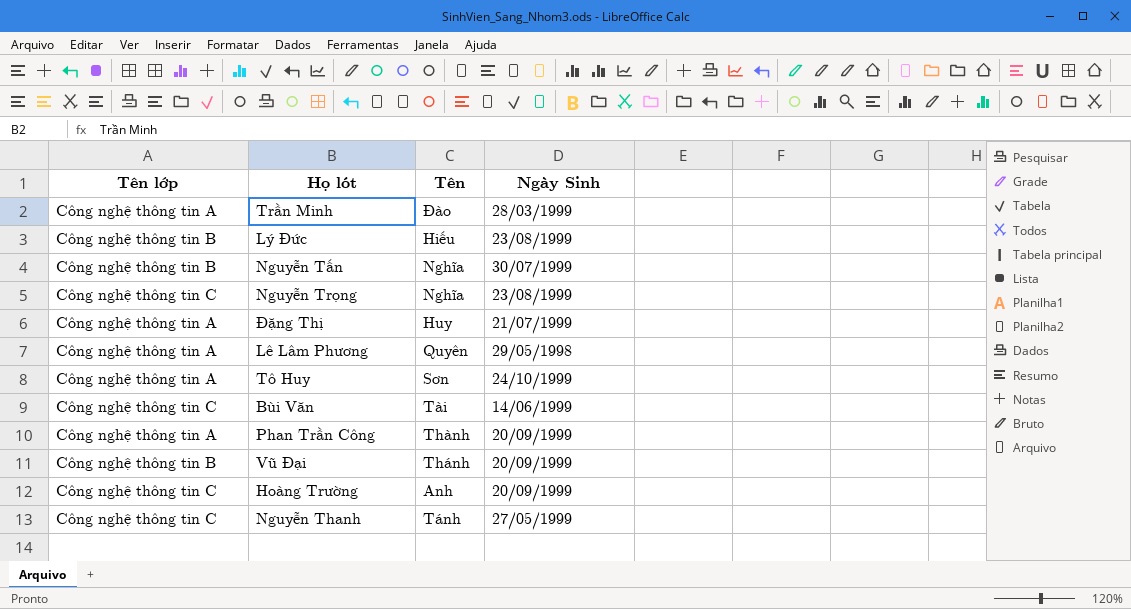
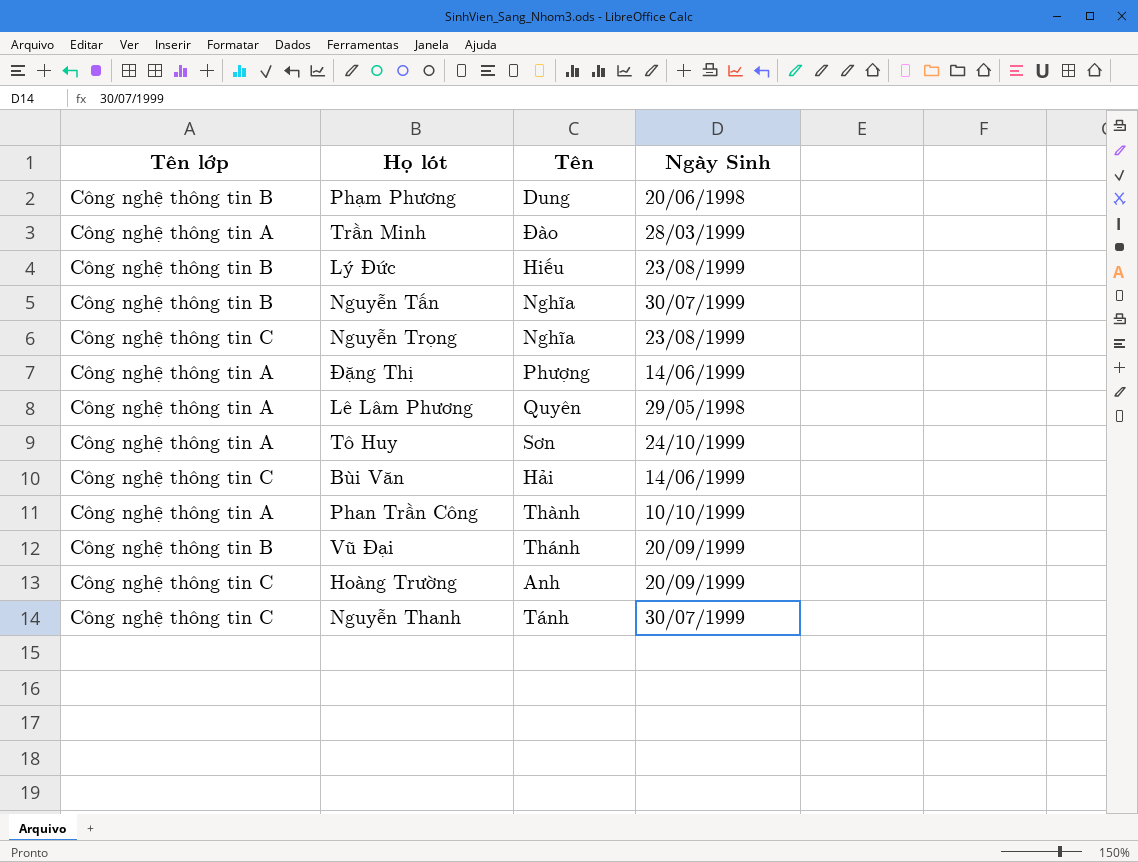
row Phạm Phương: none -> Công nghệ thông tin B | Dung | 20/06/1998
Đặng Thị | Tên: Huy -> Phượng
Đặng Thị | Ngày Sinh: 21/07/1999 -> 14/06/1999
Bùi Văn | Tên: Tài -> Hải
Phan Trần Công | Ngày Sinh: 20/09/1999 -> 10/10/1999
Nguyễn Thanh | Ngày Sinh: 27/05/1999 -> 30/07/1999

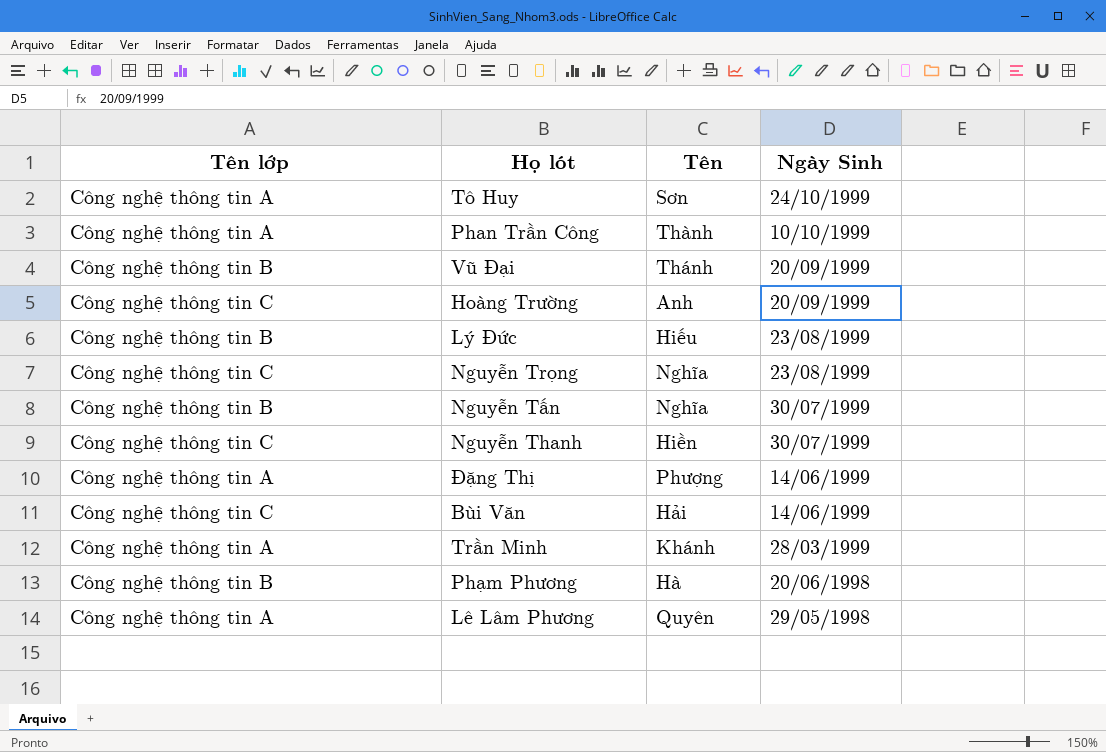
row order: none -> Ngày Sinh descending
Nguyễn Thanh | Tên: Tánh -> Hiền
Trần Minh | Tên: Đào -> Khánh
Phạm Phương | Tên: Dung -> Hà

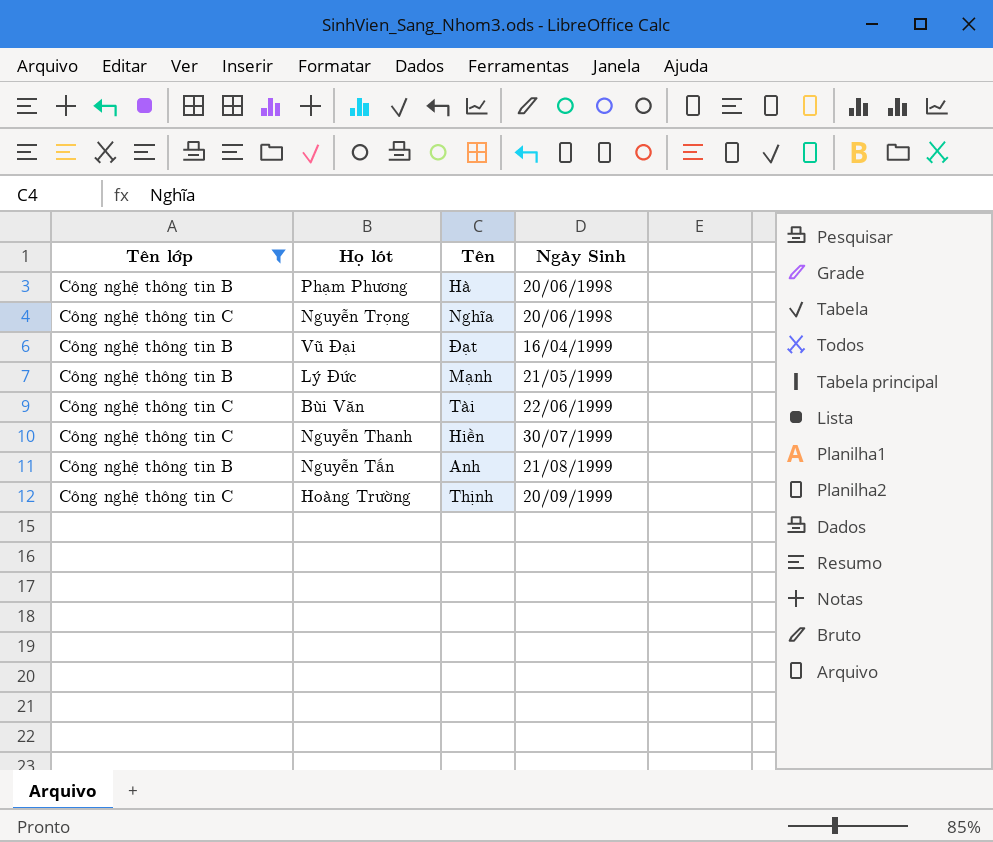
filter: none -> Tên lớp != Công nghệ thông tin A
row order: Ngày Sinh descending -> Ngày Sinh ascending
Nguyễn Trọng | Ngày Sinh: 23/08/1999 -> 20/06/1998
Vũ Đại | Tên: Thánh -> Đạt
Vũ Đại | Ngày Sinh: 20/09/1999 -> 16/04/1999
Lý Đức | Tên: Hiếu -> Mạnh
Lý Đức | Ngày Sinh: 23/08/1999 -> 21/05/1999
Bùi Văn | Tên: Hải -> Tài
Bùi Văn | Ngày Sinh: 14/06/1999 -> 22/06/1999
Nguyễn Tấn | Tên: Nghĩa -> Anh
Nguyễn Tấn | Ngày Sinh: 30/07/1999 -> 21/08/1999
Hoàng Trường | Tên: Anh -> Thịnh

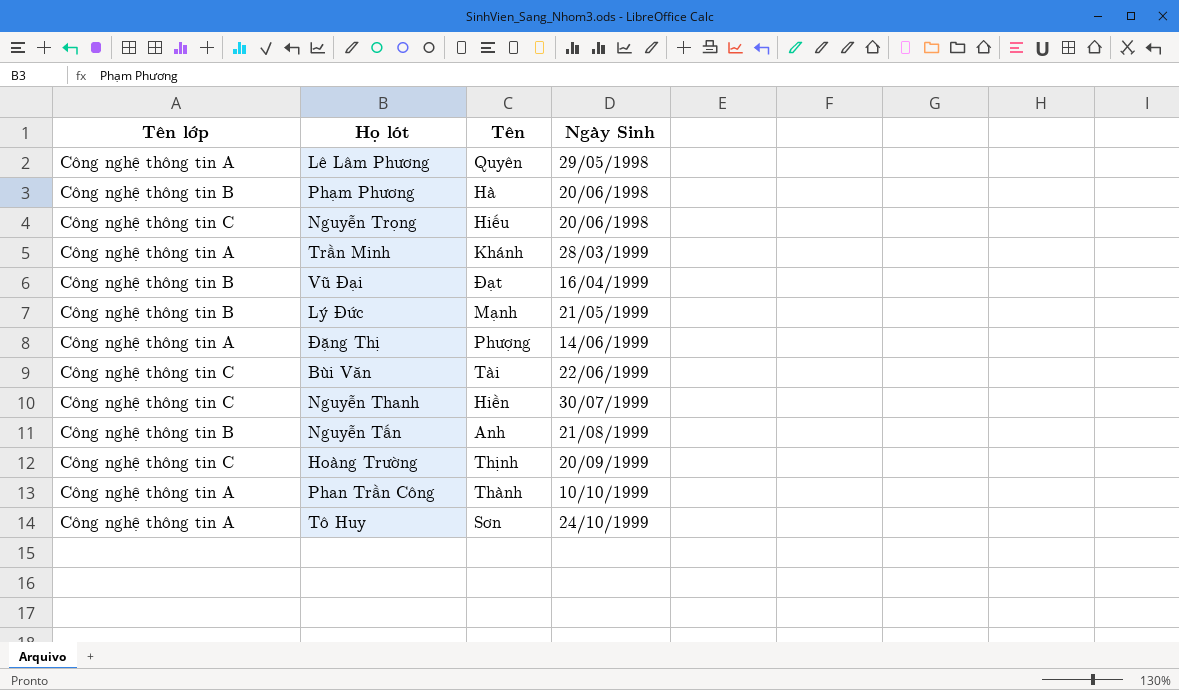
filter: Tên lớp != Công nghệ thông tin A -> none
Nguyễn Trọng | Tên: Nghĩa -> Hiếu

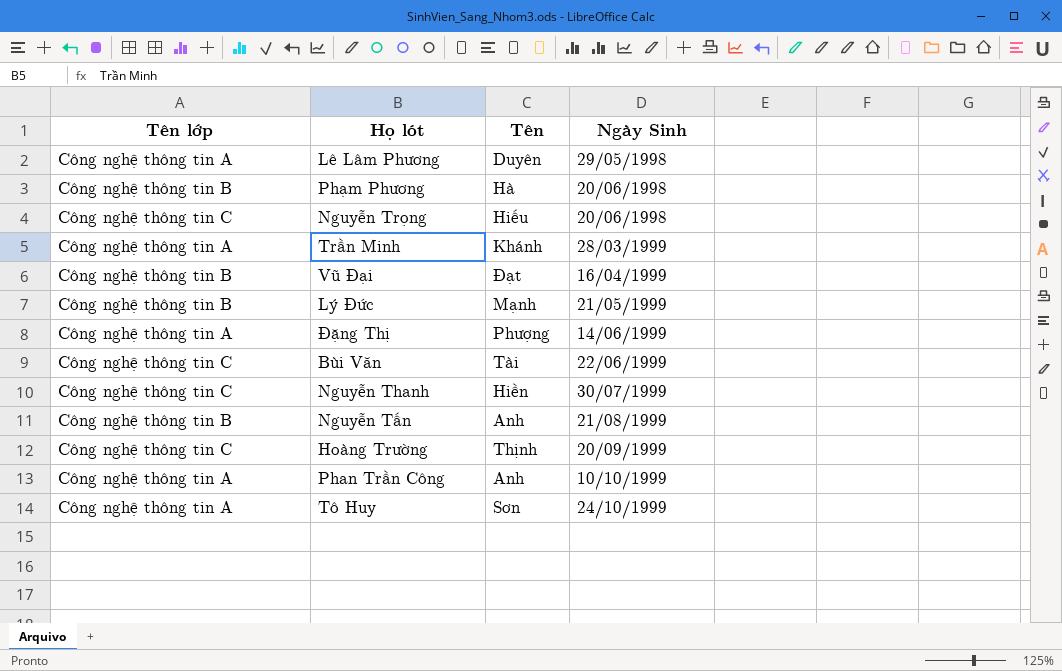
Lê Lâm Phương | Tên: Quyên -> Duyên
Phan Trần Công | Tên: Thành -> Anh

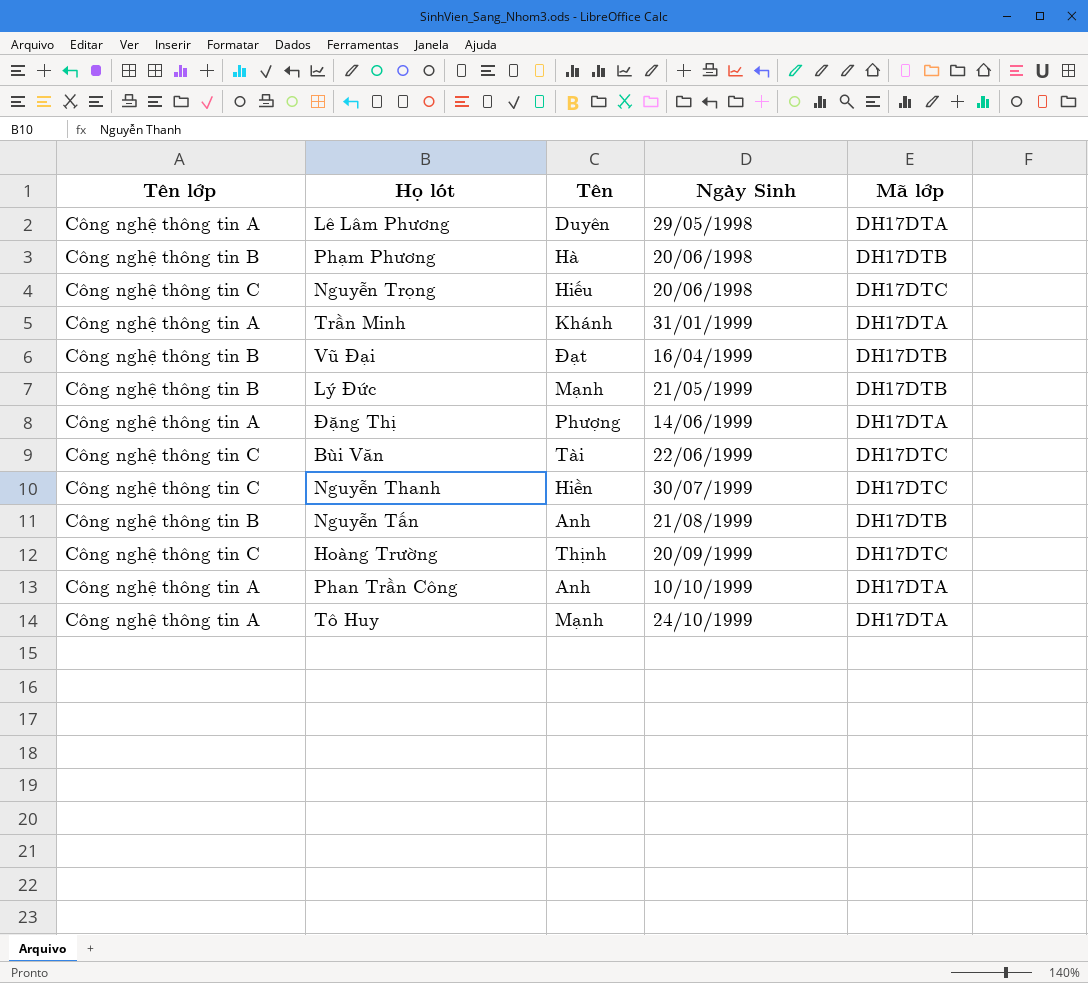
column Mã lớp | position: none -> 5
Trần Minh | Ngày Sinh: 28/03/1999 -> 31/01/1999
Tô Huy | Tên: Sơn -> Mạnh

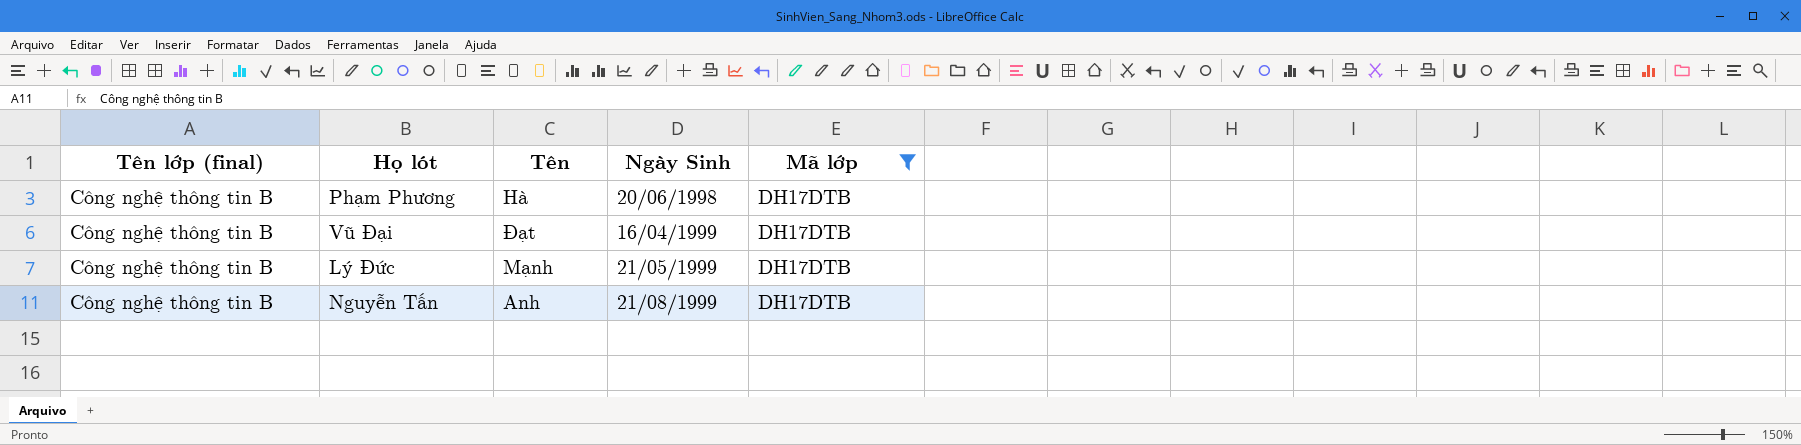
filter: none -> Mã lớp = DH17DTB
column name: Tên lớp -> Tên lớp (final)

